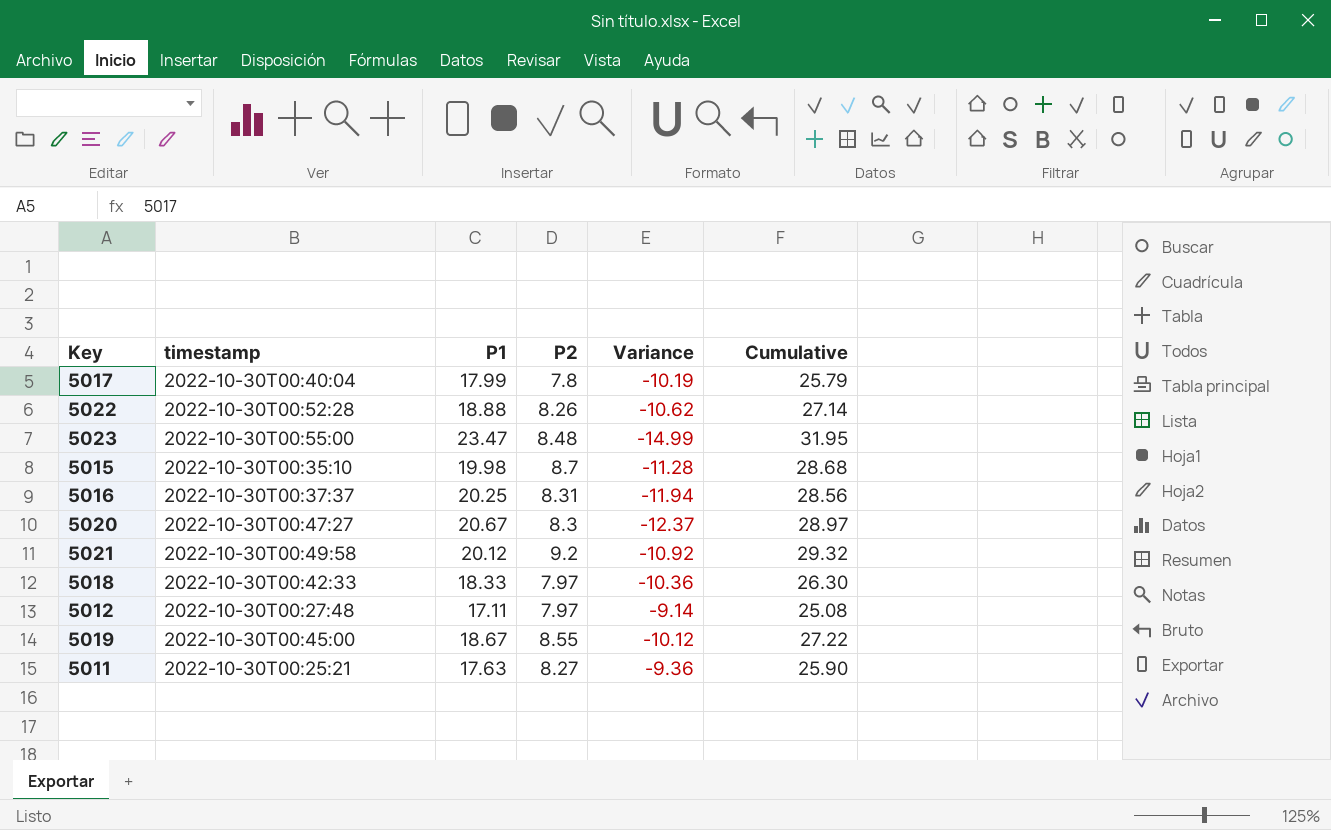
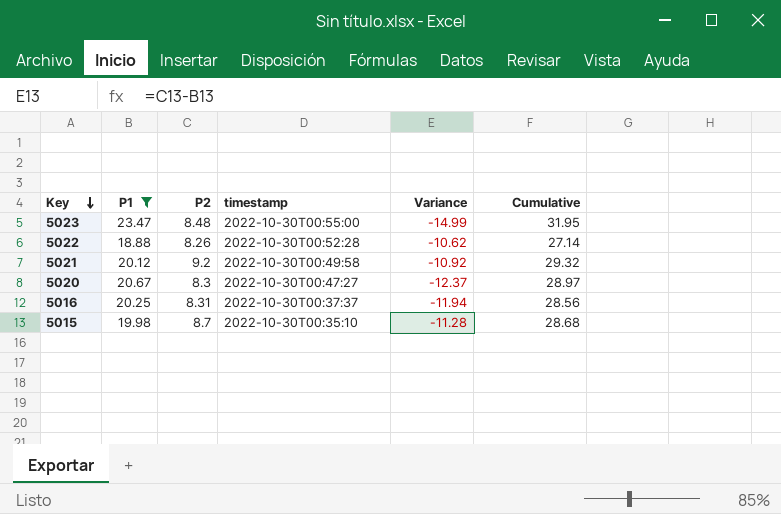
filter: none -> P1 >= 18.88
row order: none -> Key descending
column timestamp | position: 2 -> 4

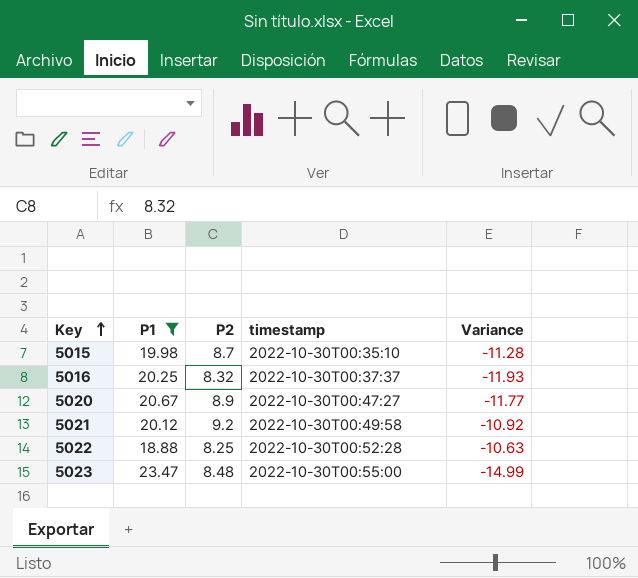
row order: Key descending -> Key ascending
column Cumulative | formula: [P1] + [P2] -> none
5016 | P2: 8.31 -> 8.32
5016 | Variance: -11.94 -> -11.93
5020 | P2: 8.3 -> 8.9
5020 | Variance: -12.37 -> -11.77
5022 | P2: 8.26 -> 8.25
5022 | Variance: -10.62 -> -10.63

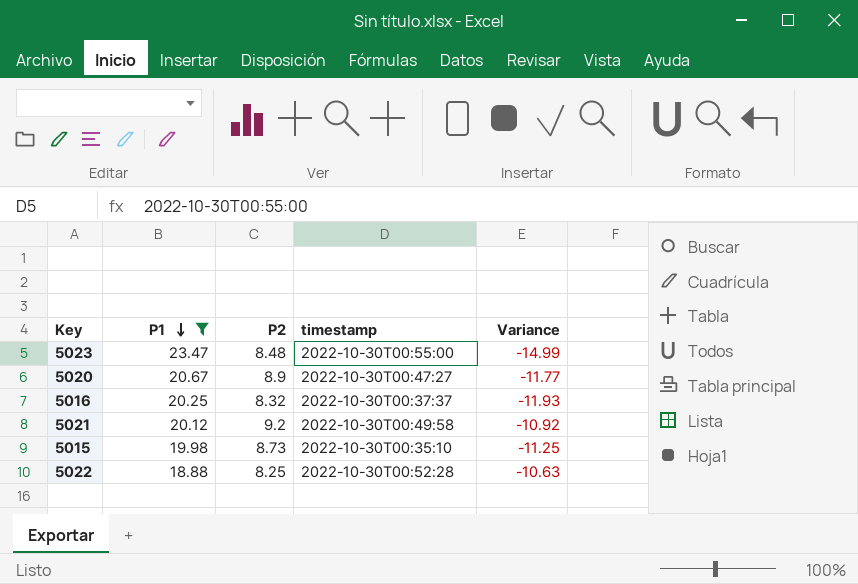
row order: Key ascending -> P1 descending
5015 | P2: 8.7 -> 8.73
5015 | Variance: -11.28 -> -11.25

